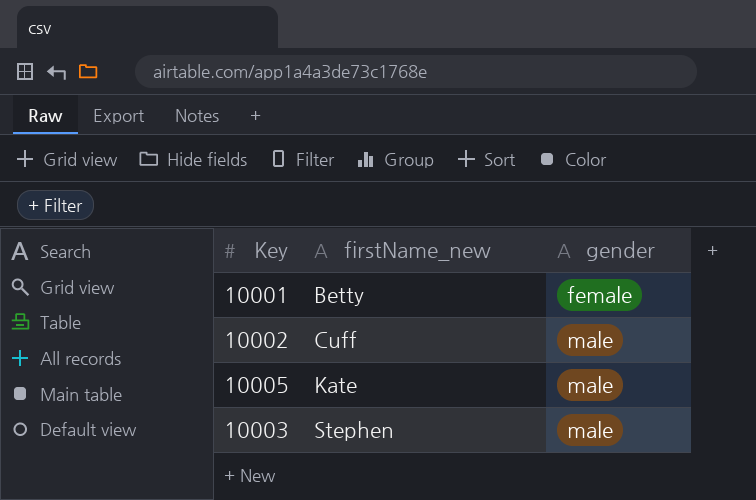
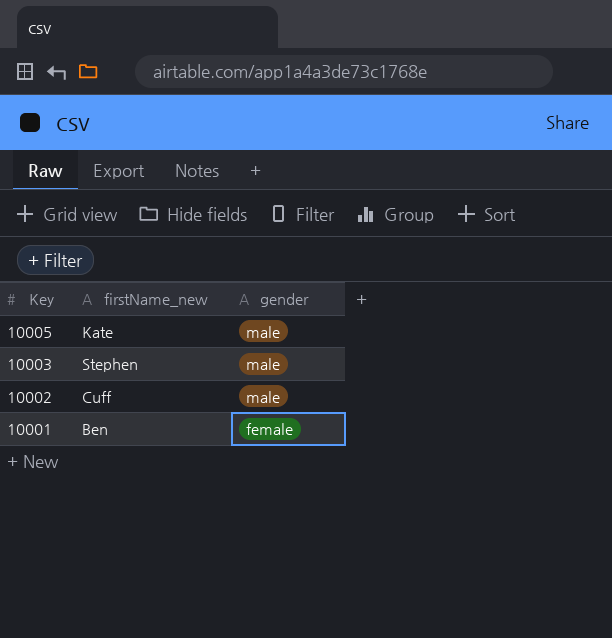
row order: firstName_new ascending -> Key descending
10001 | firstName_new: Betty -> Ben

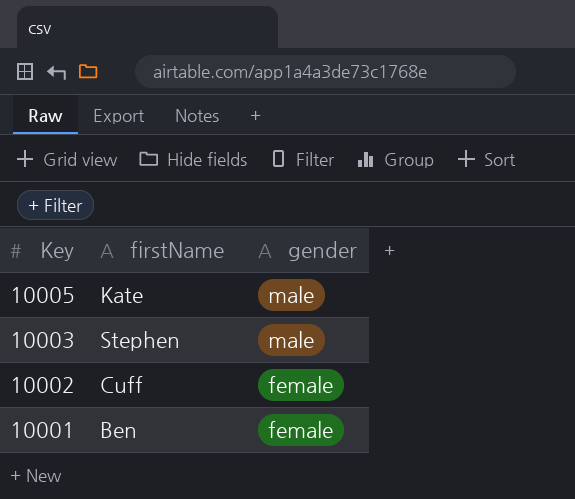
column name: firstName_new -> firstName
10002 | gender: male -> female

